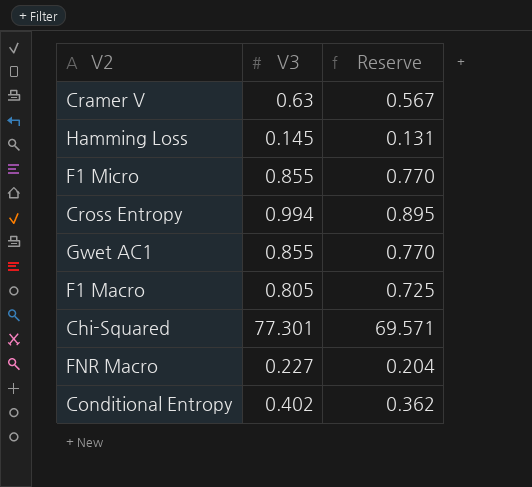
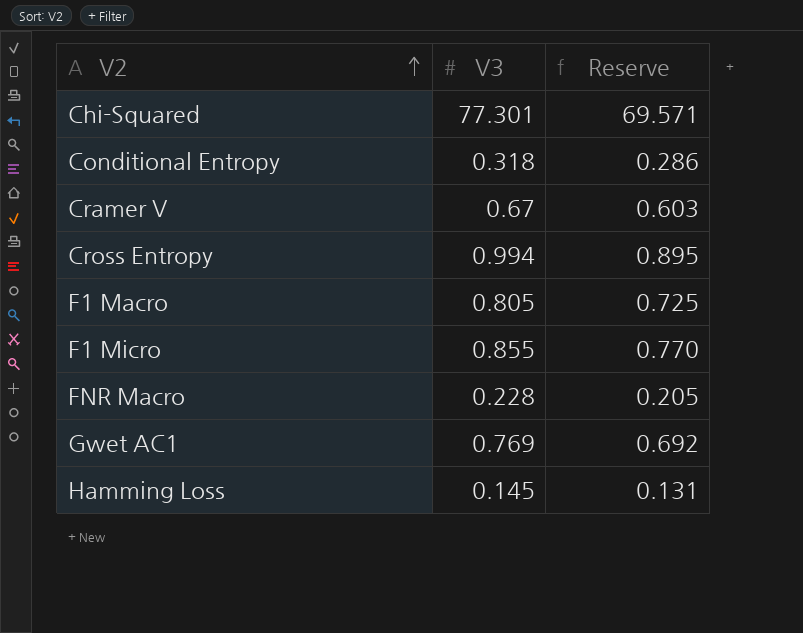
row order: none -> V2 ascending
Conditional Entropy | V3: 0.402 -> 0.318
Conditional Entropy | Reserve: 0.362 -> 0.286
Cramer V | V3: 0.63 -> 0.67
Cramer V | Reserve: 0.567 -> 0.603
FNR Macro | V3: 0.227 -> 0.228
FNR Macro | Reserve: 0.204 -> 0.205
Gwet AC1 | V3: 0.855 -> 0.769
Gwet AC1 | Reserve: 0.770 -> 0.692

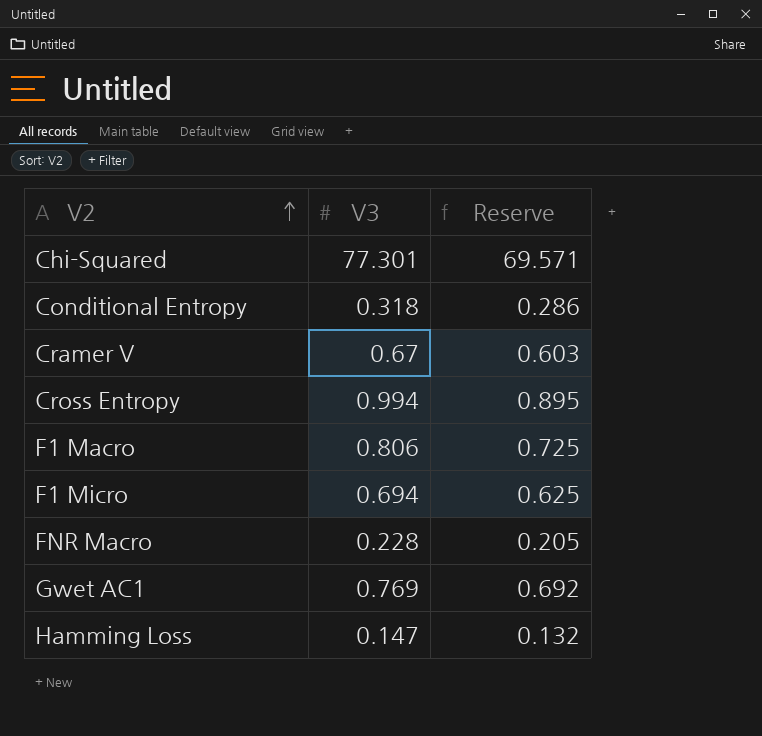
F1 Macro | V3: 0.805 -> 0.806
F1 Micro | V3: 0.855 -> 0.694
F1 Micro | Reserve: 0.770 -> 0.625
Hamming Loss | V3: 0.145 -> 0.147
Hamming Loss | Reserve: 0.131 -> 0.132

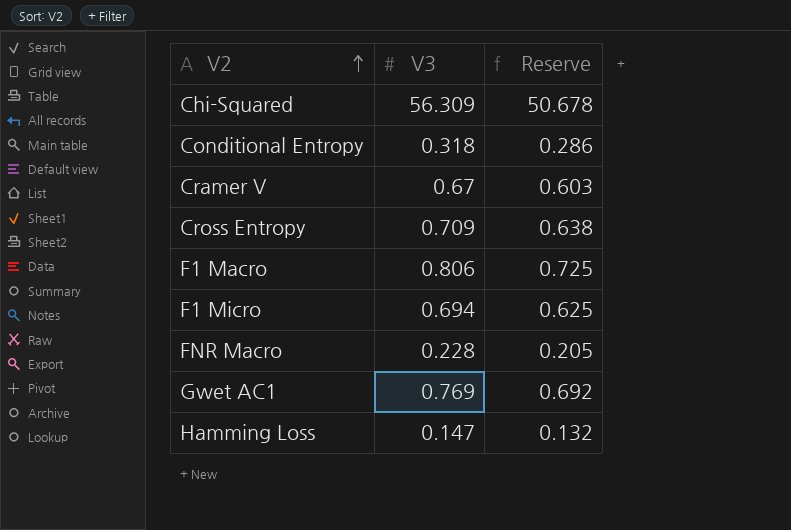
Chi-Squared | V3: 77.301 -> 56.309
Chi-Squared | Reserve: 69.571 -> 50.678
Cross Entropy | V3: 0.994 -> 0.709
Cross Entropy | Reserve: 0.895 -> 0.638

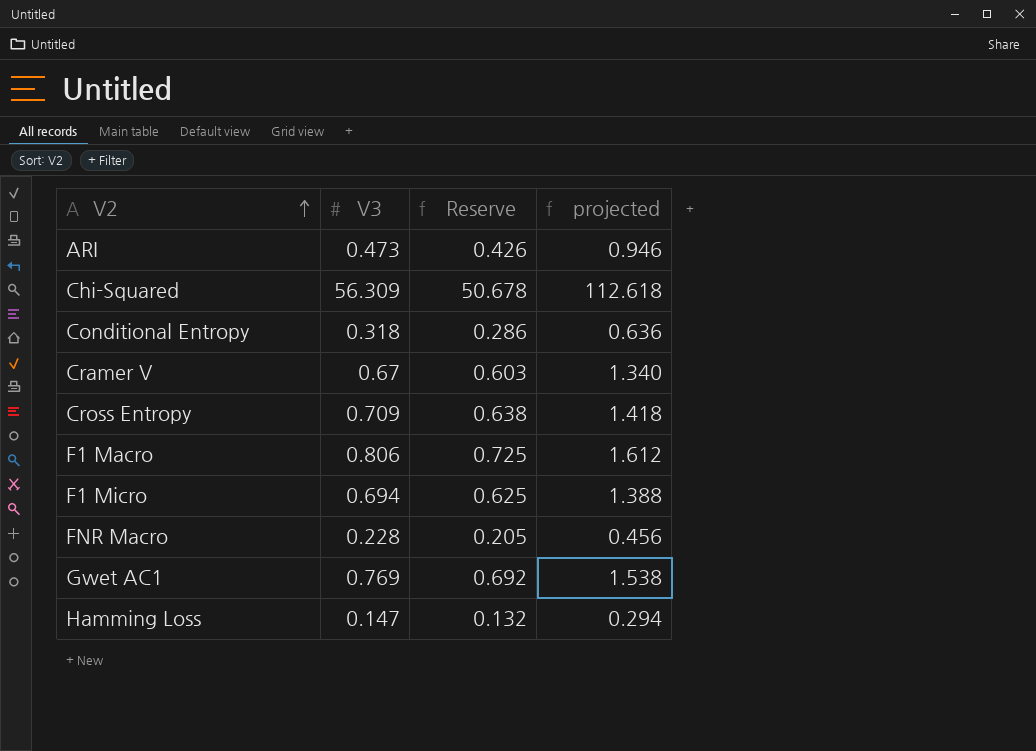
column projected | formula: none -> [V3] * 2
row ARI: none -> 0.473 | 0.426 | 0.946

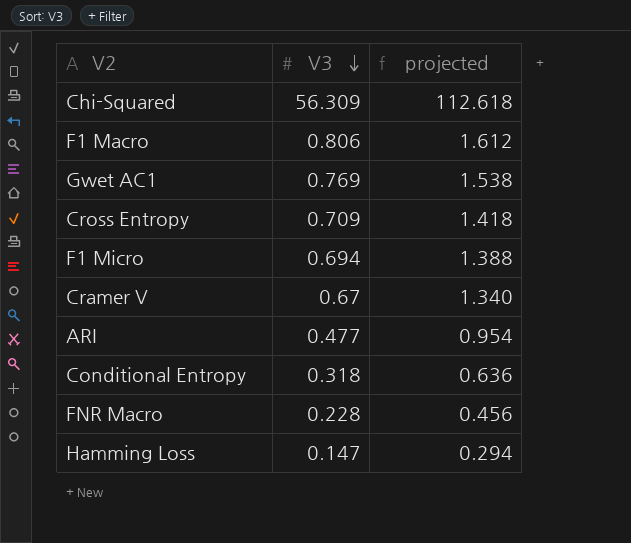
row order: V2 ascending -> V3 descending
column Reserve | formula: [V3] * 0.9 -> none
ARI | V3: 0.473 -> 0.477
ARI | projected: 0.946 -> 0.954

